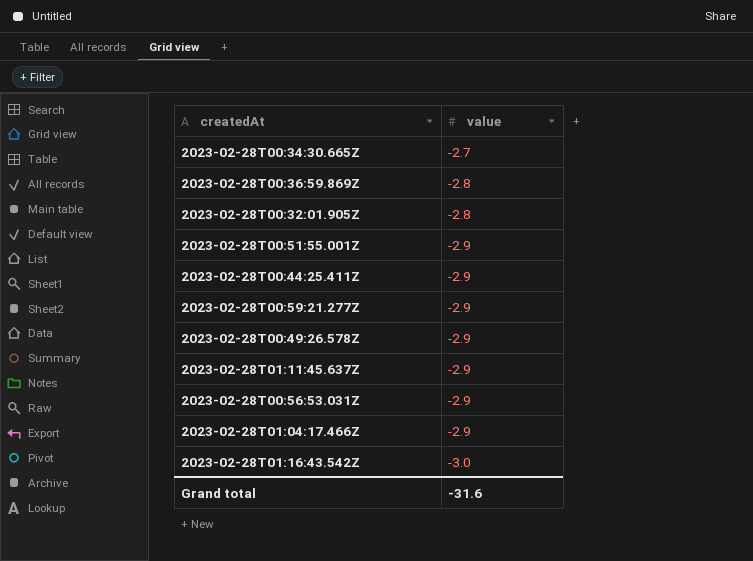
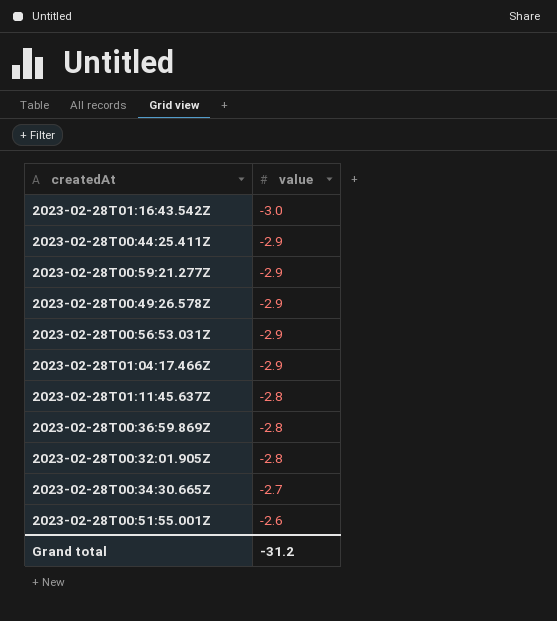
row order: value descending -> value ascending
2023-02-28T01:11:45.637Z | value: -2.9 -> -2.8
2023-02-28T00:51:55.001Z | value: -2.9 -> -2.6
Grand total | value: -31.6 -> -31.2

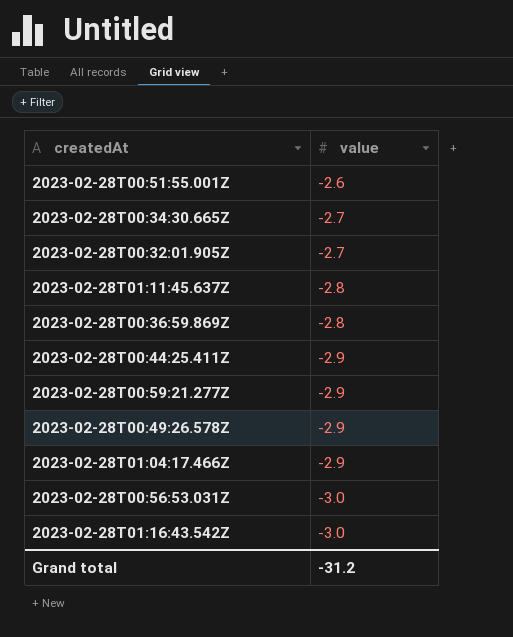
row order: value ascending -> value descending
2023-02-28T00:32:01.905Z | value: -2.8 -> -2.7
2023-02-28T00:56:53.031Z | value: -2.9 -> -3.0

